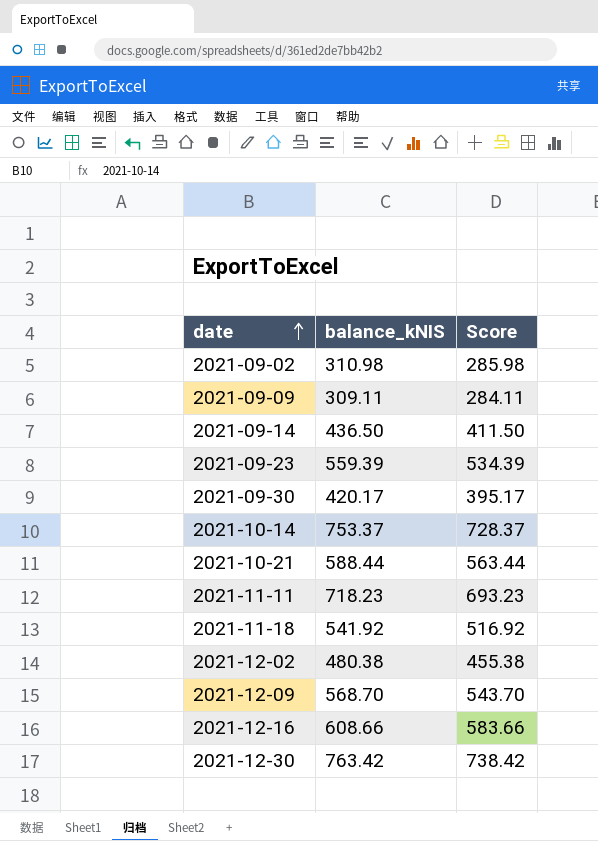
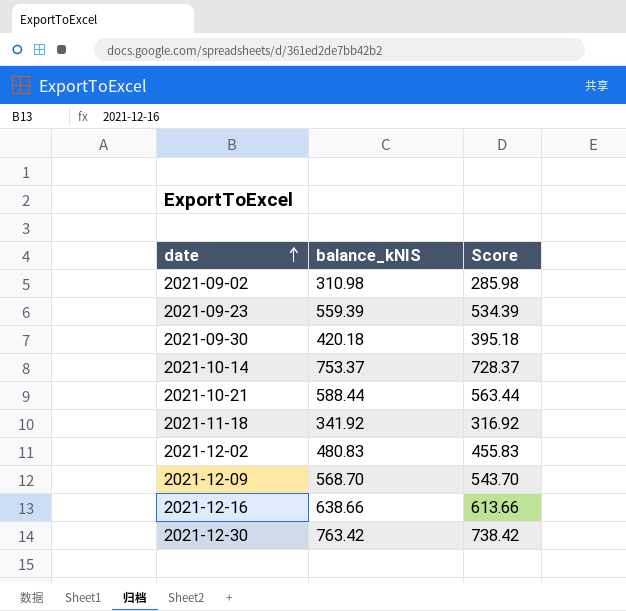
row 2021-09-09: 309.11 | 284.11 -> none
row 2021-09-14: 436.50 | 411.50 -> none
row 2021-11-11: 718.23 | 693.23 -> none
2021-09-30 | balance_kNIS: 420.17 -> 420.18
2021-09-30 | Score: 395.17 -> 395.18
2021-11-18 | balance_kNIS: 541.92 -> 341.92
2021-11-18 | Score: 516.92 -> 316.92
2021-12-02 | balance_kNIS: 480.38 -> 480.83
2021-12-02 | Score: 455.38 -> 455.83
2021-12-16 | balance_kNIS: 608.66 -> 638.66
2021-12-16 | Score: 583.66 -> 613.66

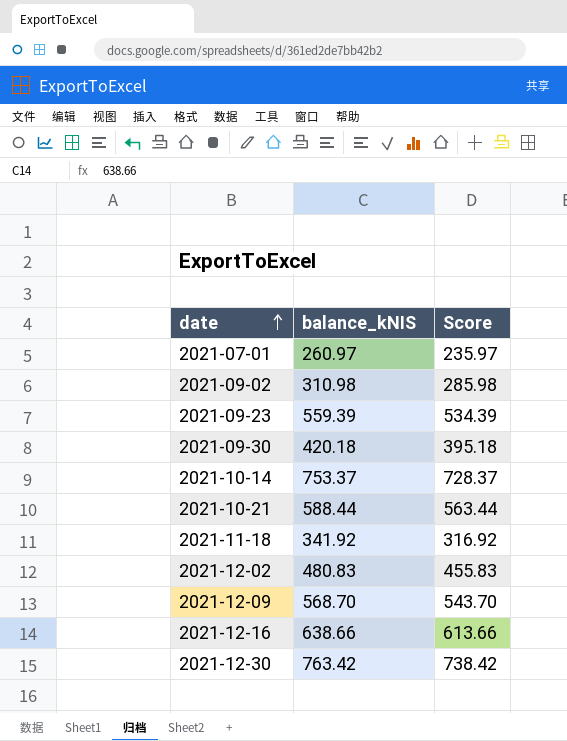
row 2021-07-01: none -> 260.97 | 235.97

